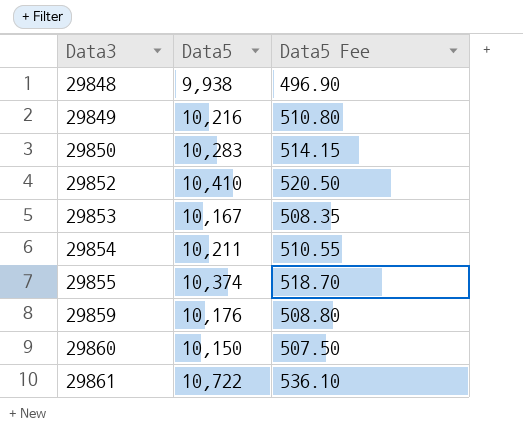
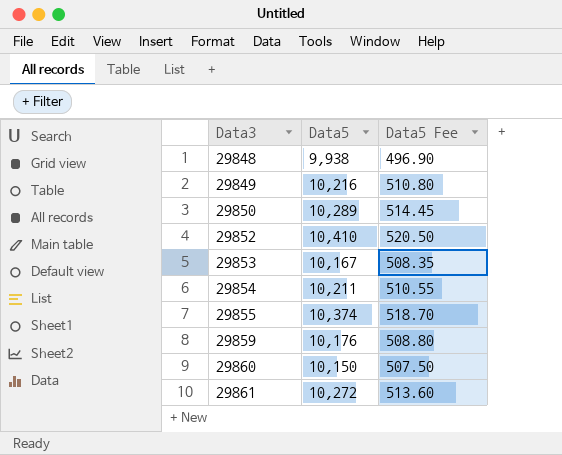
29850 | Data5: 10,283 -> 10,289
29850 | Data5 Fee: 514.15 -> 514.45
29861 | Data5: 10,722 -> 10,272
29861 | Data5 Fee: 536.10 -> 513.60

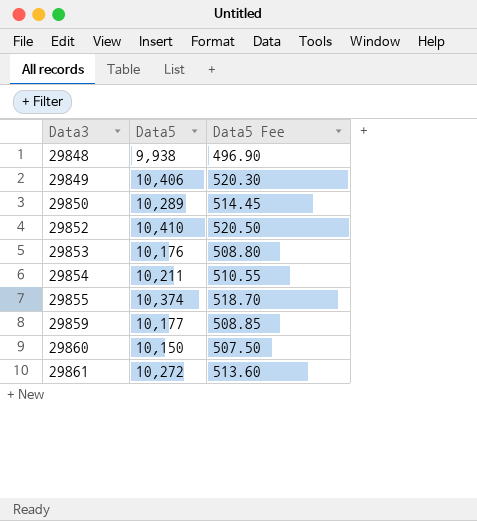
29849 | Data5: 10,216 -> 10,406
29849 | Data5 Fee: 510.80 -> 520.30
29853 | Data5: 10,167 -> 10,176
29853 | Data5 Fee: 508.35 -> 508.80
29859 | Data5: 10,176 -> 10,177
29859 | Data5 Fee: 508.80 -> 508.85

